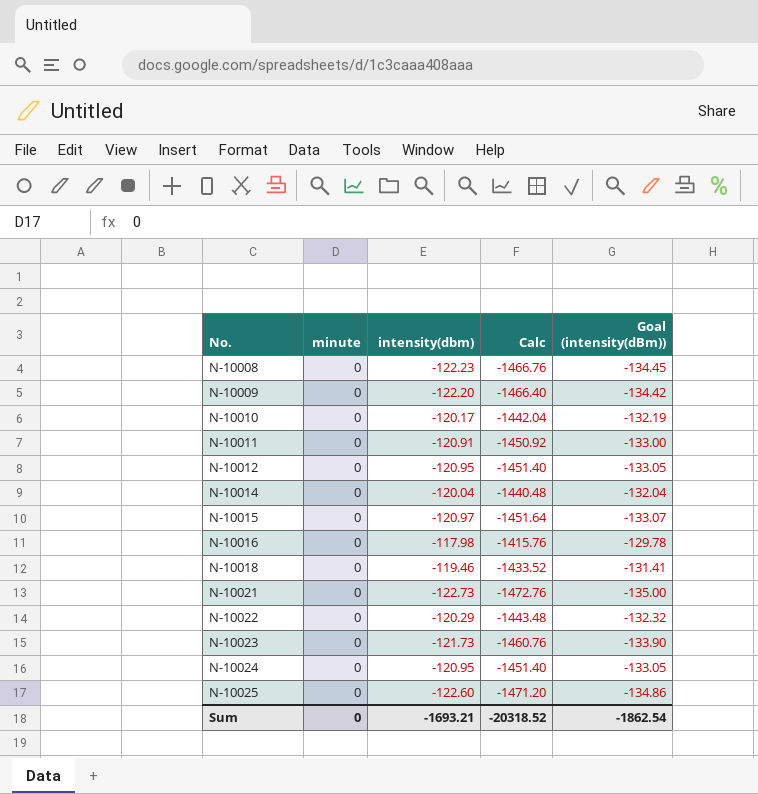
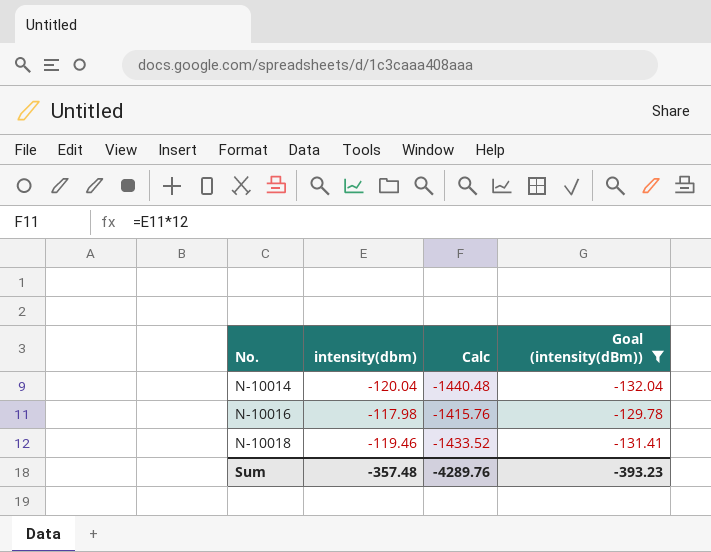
filter: none -> Goal (intensity(dBm)) >= -132.04
column minute | position: 2 -> none
Sum | intensity(dbm): -1693.21 -> -357.48
Sum | Calc: -20318.52 -> -4289.76
Sum | Goal (intensity(dBm)): -1862.54 -> -393.23

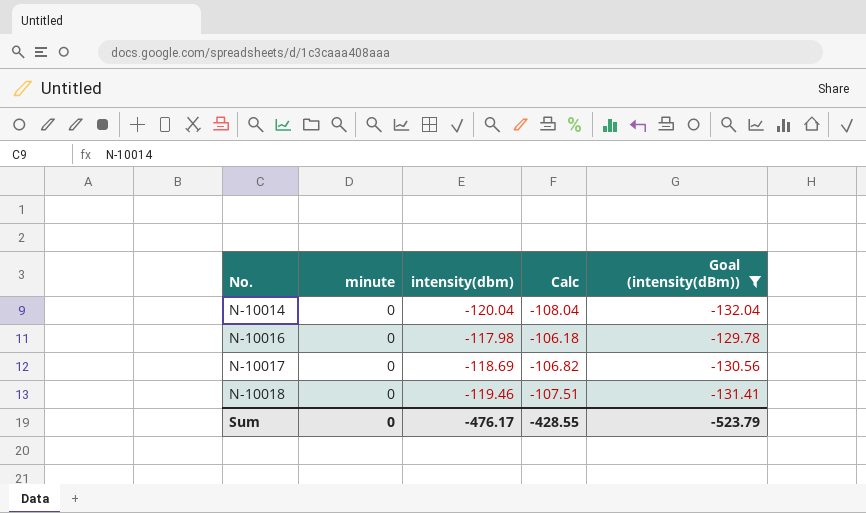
column minute | position: none -> 2
column Calc | formula: [intensity(dbm)] * 12 -> [intensity(dbm)] * 0.9
row N-10017: none -> 0 | -118.69 | -106.82 | -130.56
Sum | intensity(dbm): -357.48 -> -476.17
Sum | Calc: -4289.76 -> -428.55
Sum | Goal (intensity(dBm)): -393.23 -> -523.79

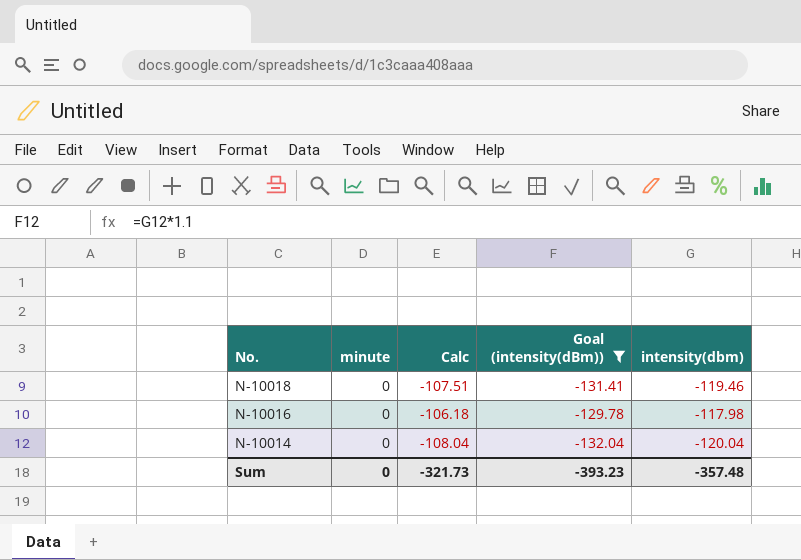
row order: No. ascending -> No. descending
column intensity(dbm) | position: 3 -> 5
row N-10017: 0 | -118.69 | -106.82 | -130.56 -> none
Sum | Calc: -428.55 -> -321.73
Sum | Goal (intensity(dBm)): -523.79 -> -393.23
Sum | intensity(dbm): -476.17 -> -357.48

